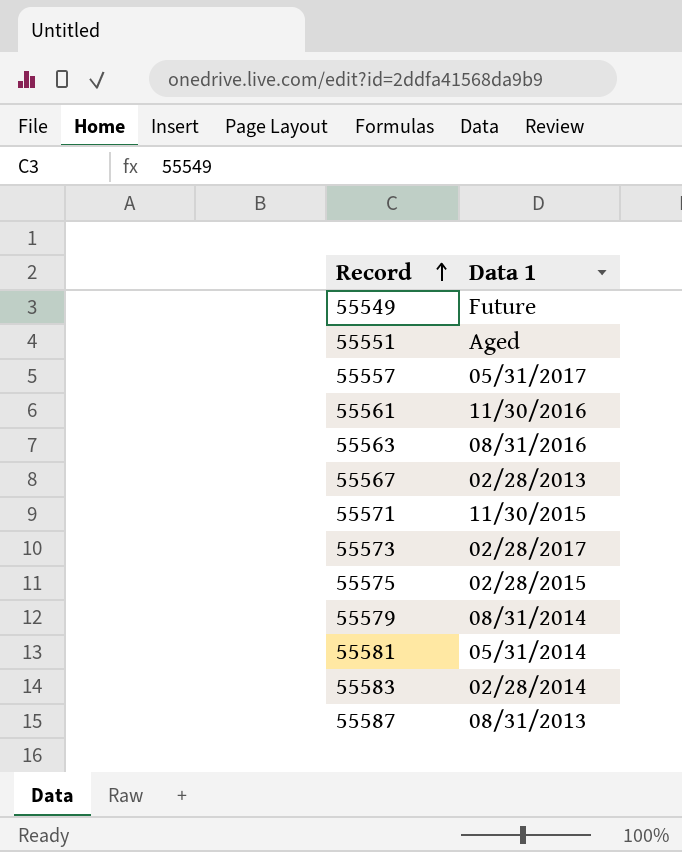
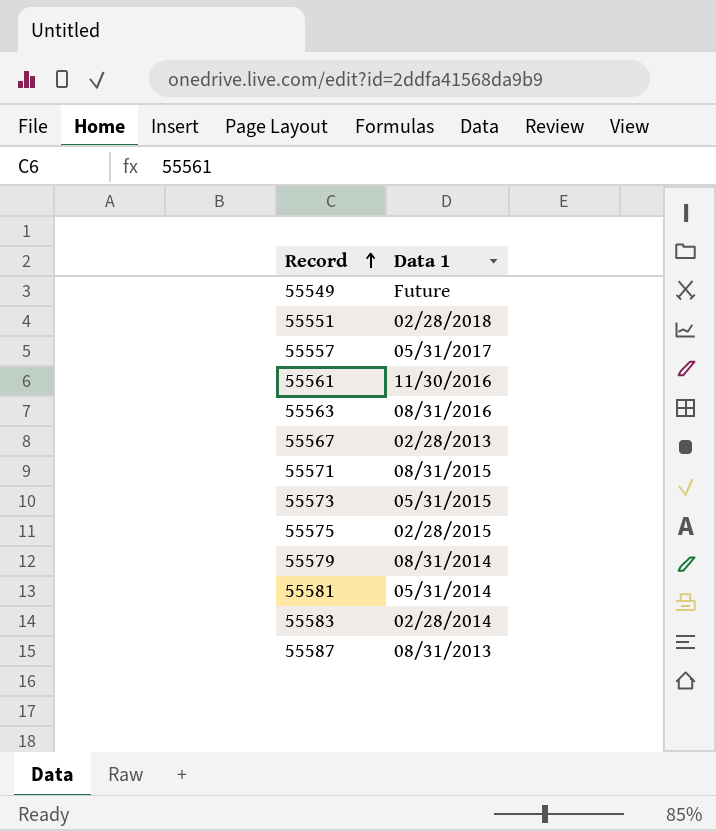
55551 | Data 1: Aged -> 02/28/2018
55571 | Data 1: 11/30/2015 -> 08/31/2015
55573 | Data 1: 02/28/2017 -> 05/31/2015

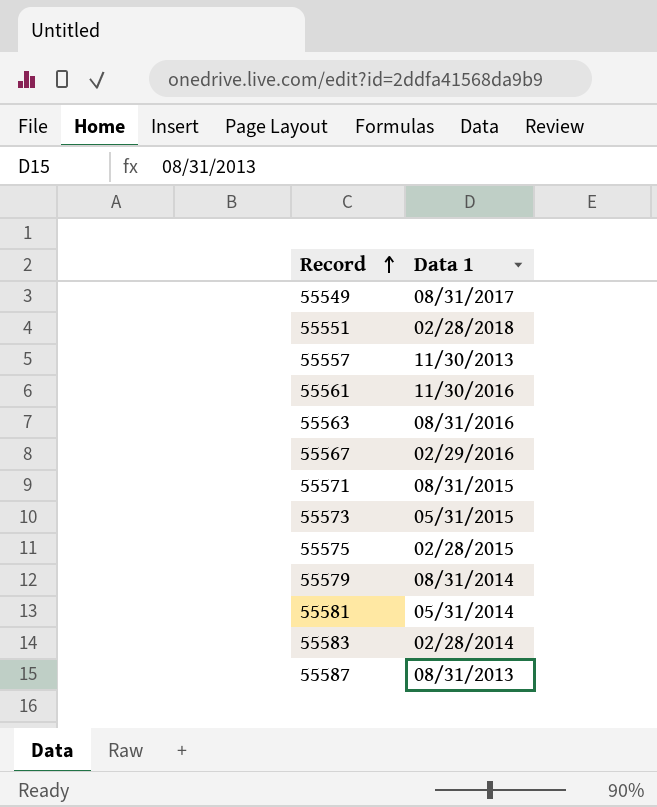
55549 | Data 1: Future -> 08/31/2017
55557 | Data 1: 05/31/2017 -> 11/30/2013
55567 | Data 1: 02/28/2013 -> 02/29/2016

